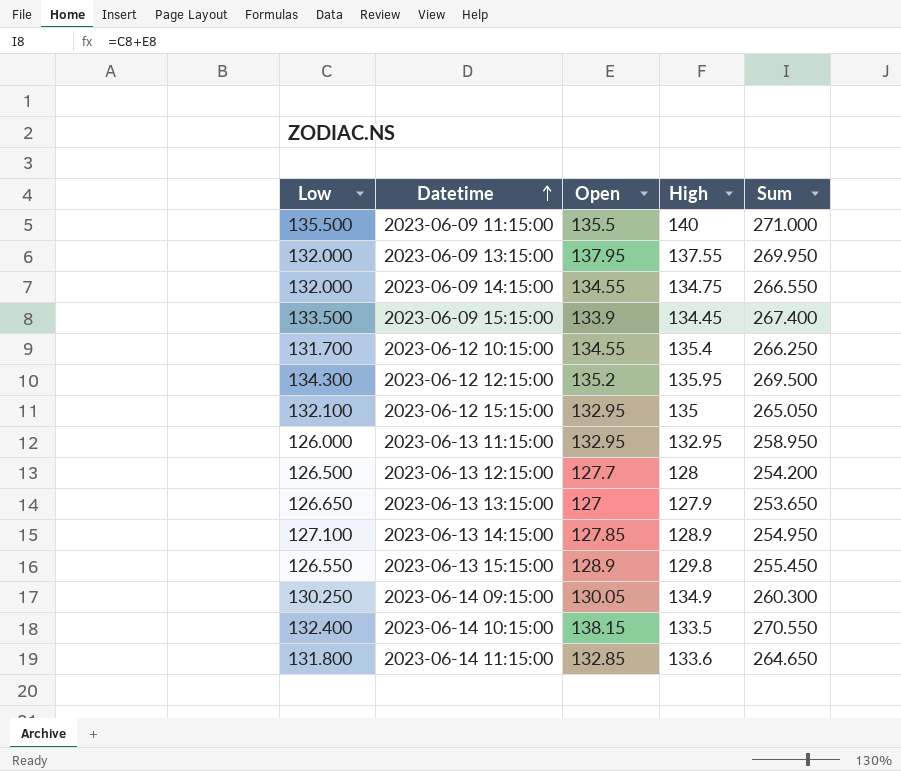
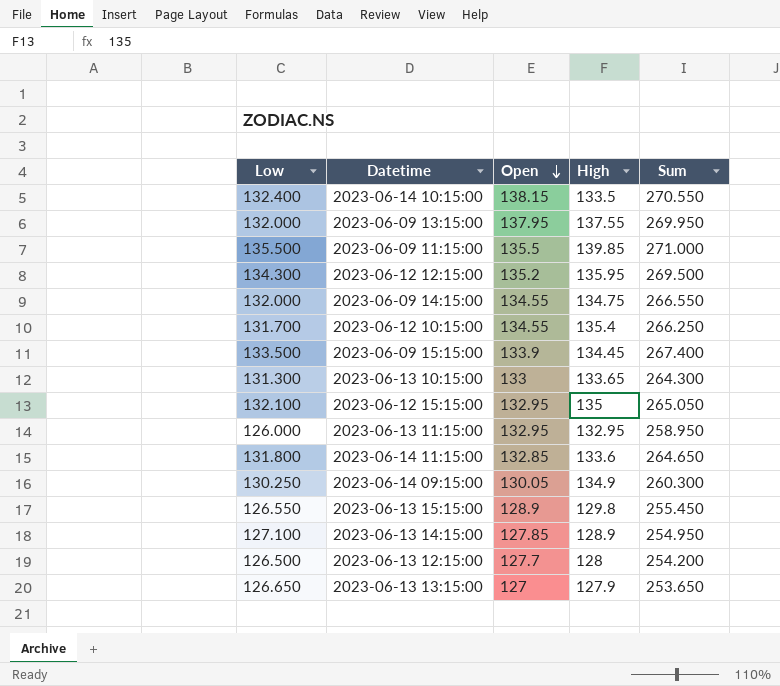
row order: Datetime ascending -> Open descending
2023-06-09 11:15:00 | High: 140 -> 139.85
row 2023-06-13 10:15:00: none -> 131.300 | 133 | 133.65 | 264.300

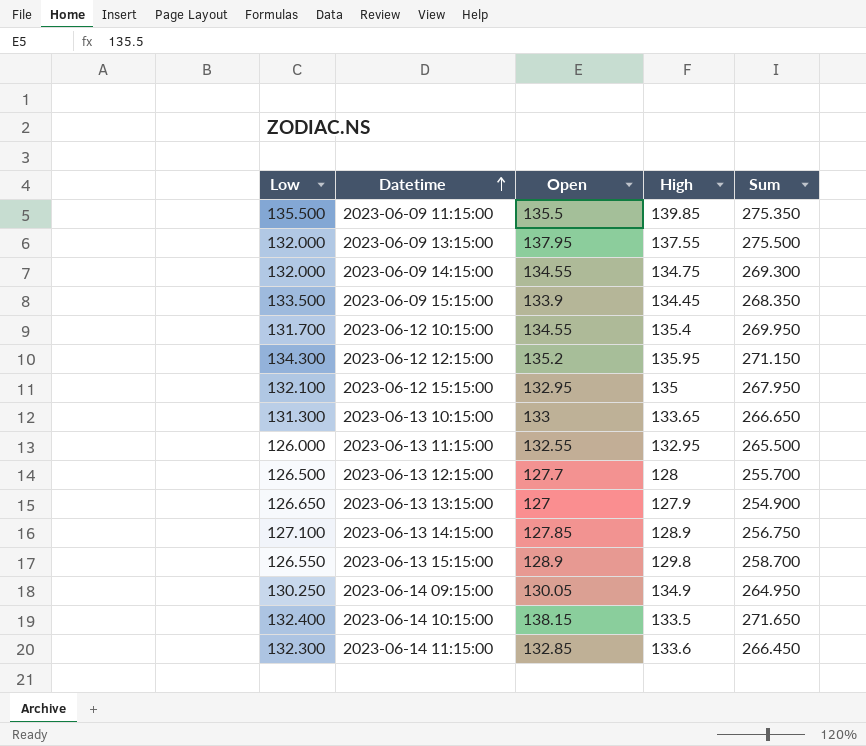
row order: Open descending -> Datetime ascending
column Sum | formula: [Low] + [Open] -> [Open] + [High]
2023-06-13 11:15:00 | Open: 132.95 -> 132.55
2023-06-14 11:15:00 | Low: 131.800 -> 132.300

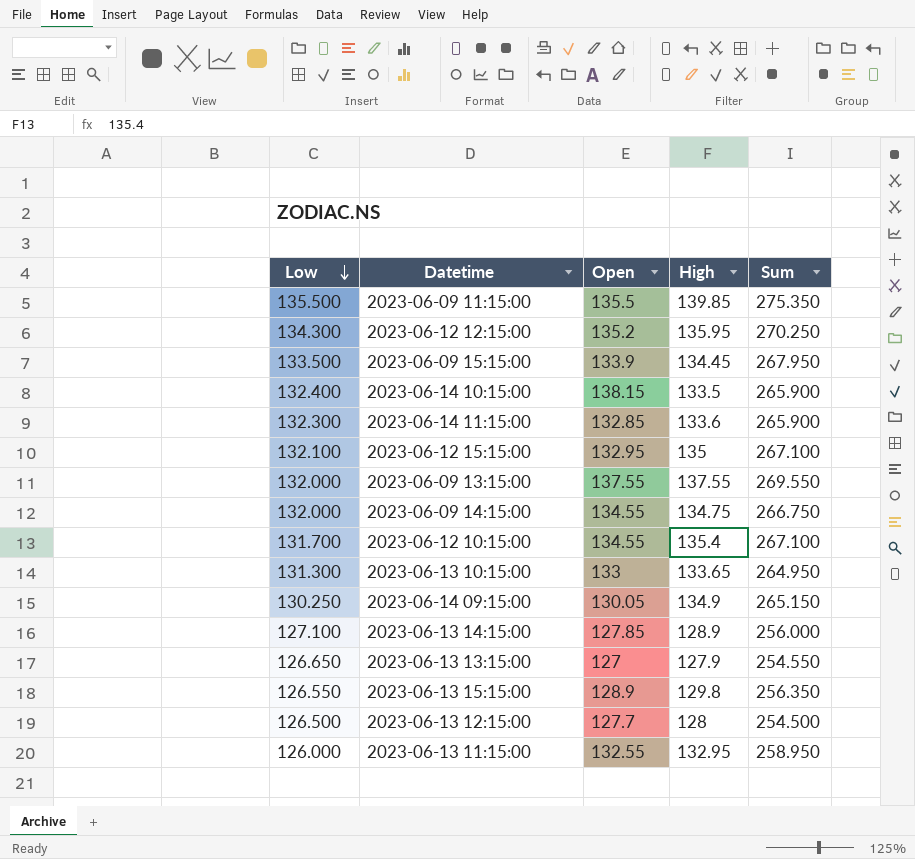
row order: Datetime ascending -> Low descending
column Sum | formula: [Open] + [High] -> [Low] + [High]
2023-06-09 13:15:00 | Open: 137.95 -> 137.55

